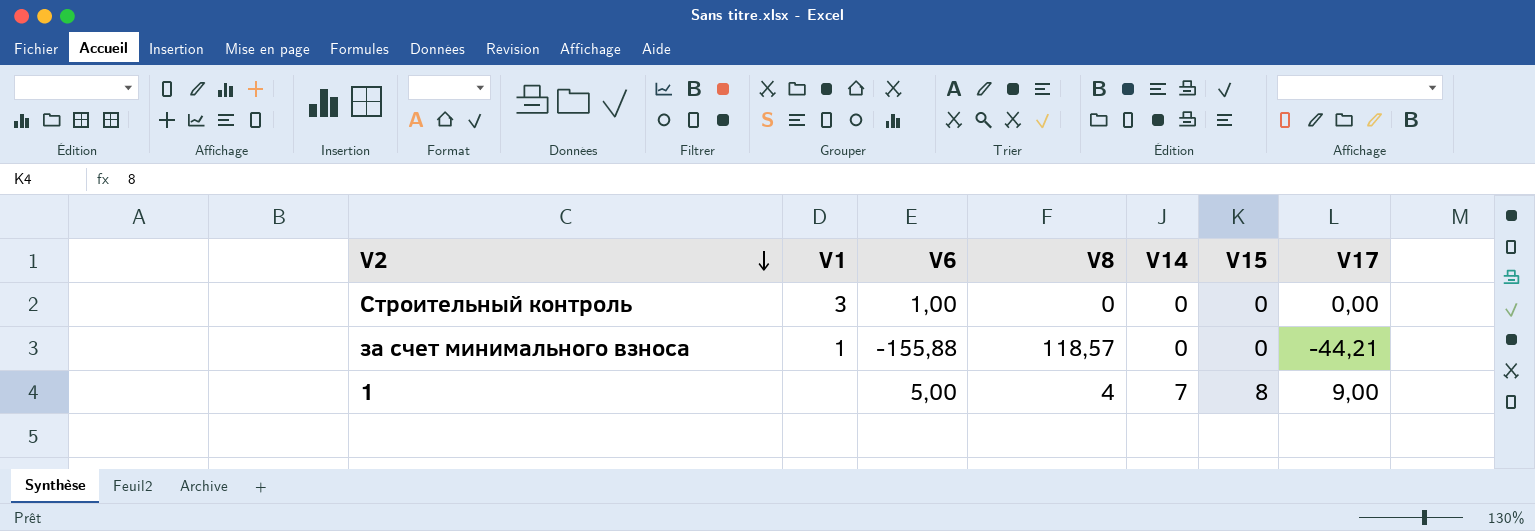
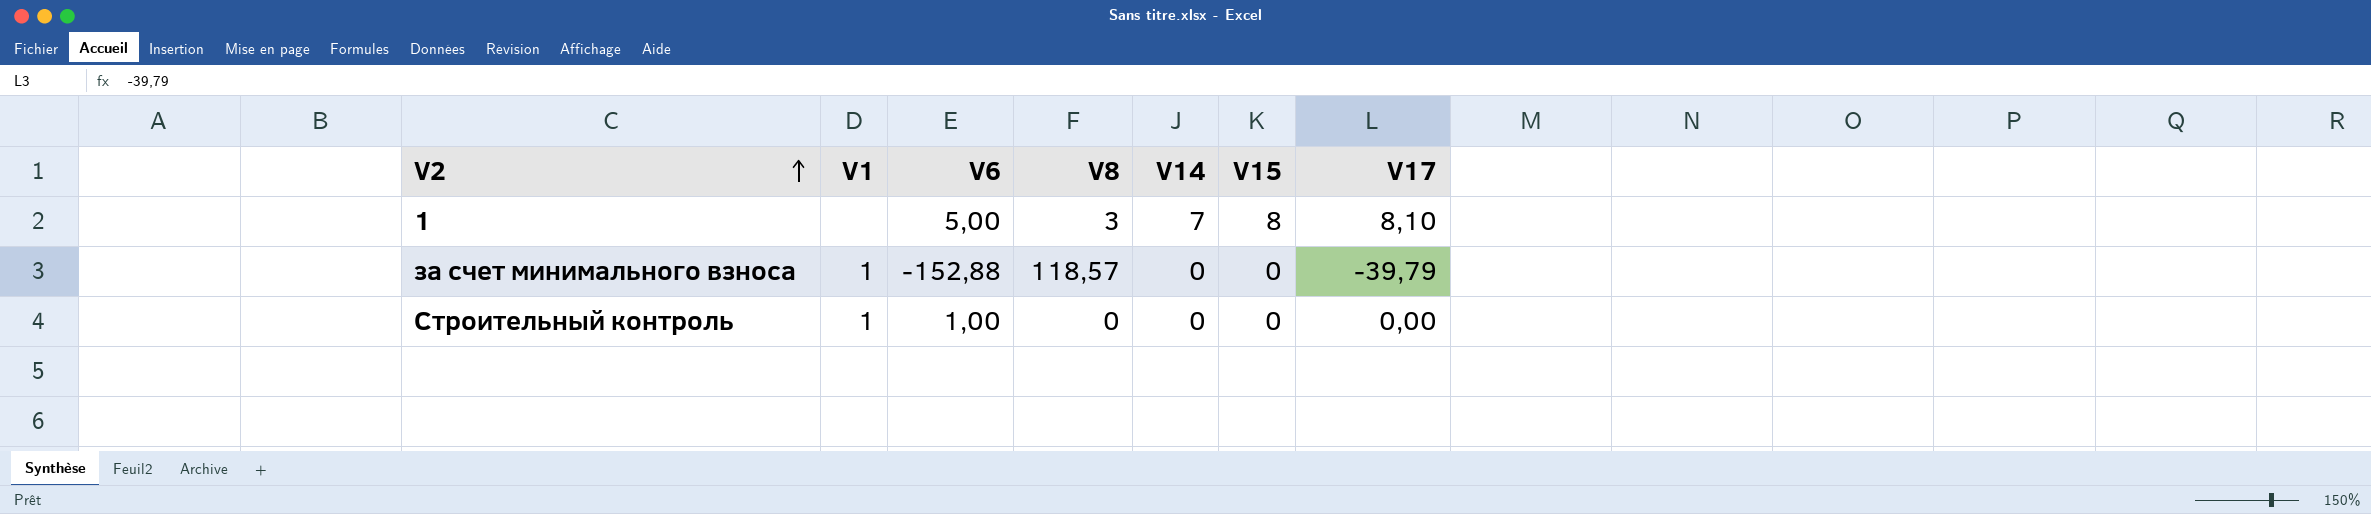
row order: V2 descending -> V2 ascending
1 | V8: 4 -> 3
1 | V17: 9,00 -> 8,10
за счет минимального взноса | V6: -155,88 -> -152,88
за счет минимального взноса | V17: -44,21 -> -39,79
Строительный контроль | V1: 3 -> 1

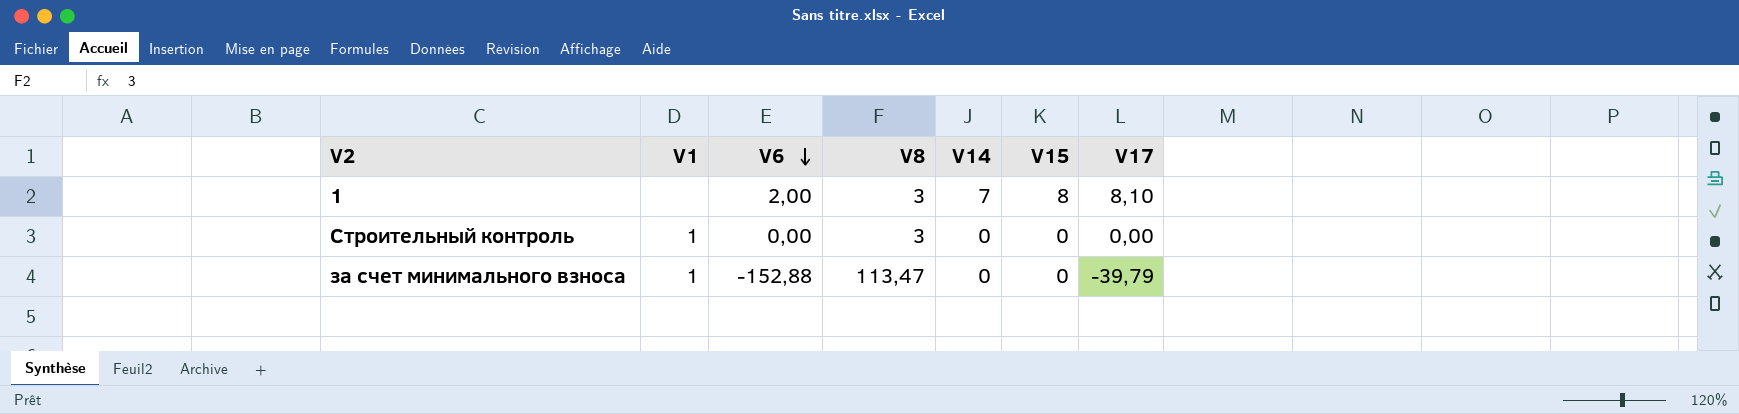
row order: V2 ascending -> V6 descending
1 | V6: 5,00 -> 2,00
Строительный контроль | V6: 1,00 -> 0,00
Строительный контроль | V8: 0 -> 3
за счет минимального взноса | V8: 118,57 -> 113,47

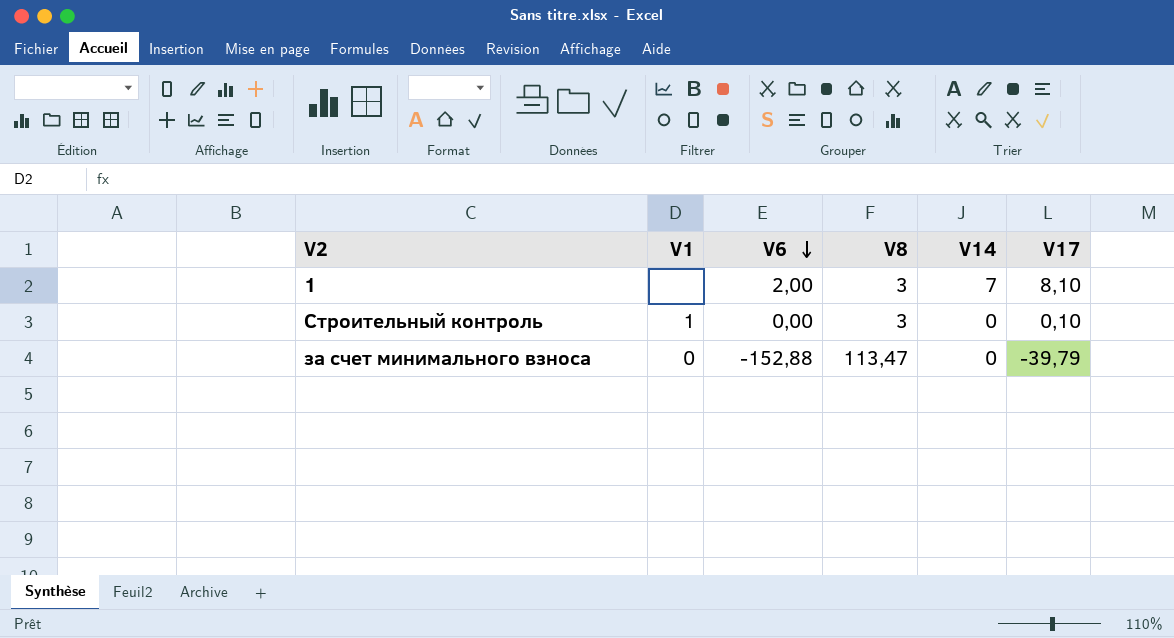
column V15 | position: 6 -> none
Строительный контроль | V17: 0,00 -> 0,10
за счет минимального взноса | V1: 1 -> 0

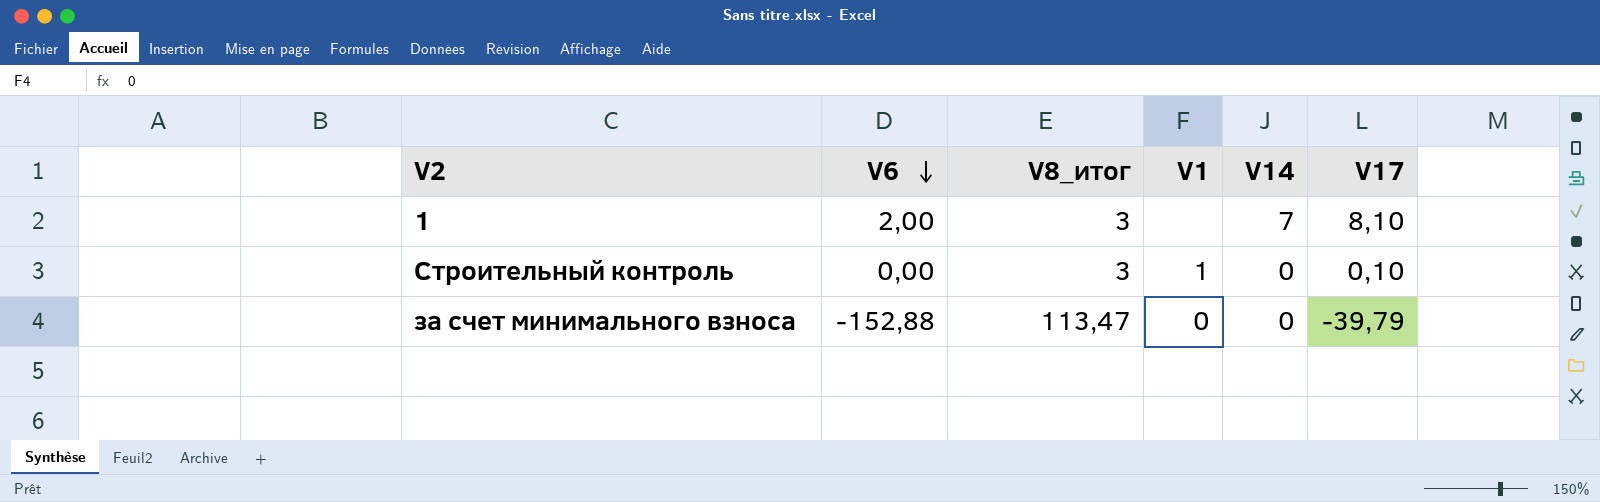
column name: V8 -> V8_итог
column V1 | position: 2 -> 4

